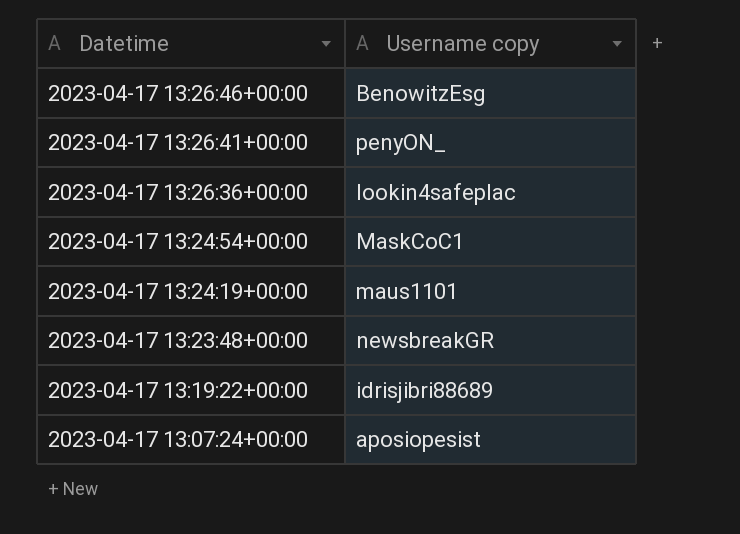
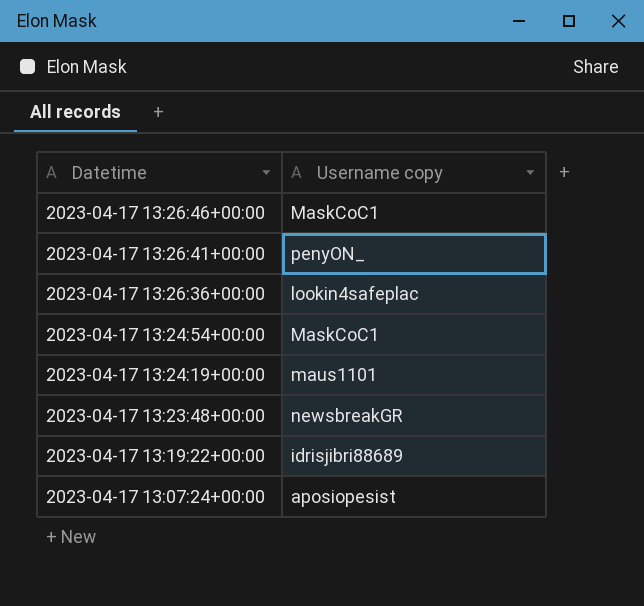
2023-04-17 13:26:46+00:00 | Username copy: BenowitzEsg -> MaskCoC1

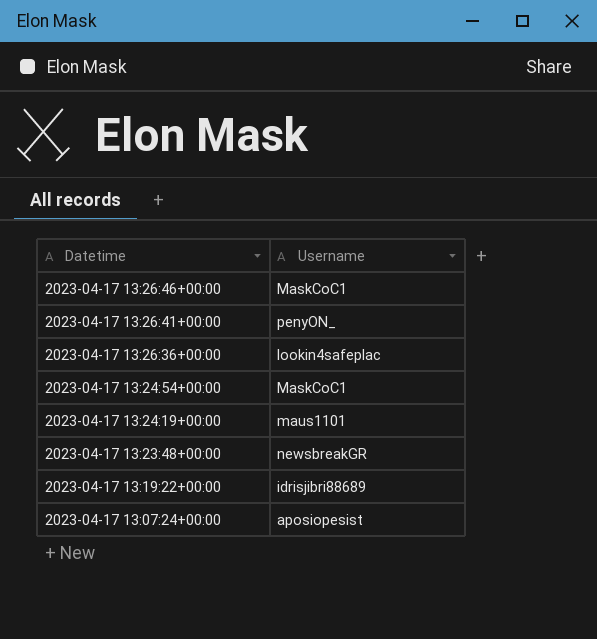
column name: Username copy -> Username

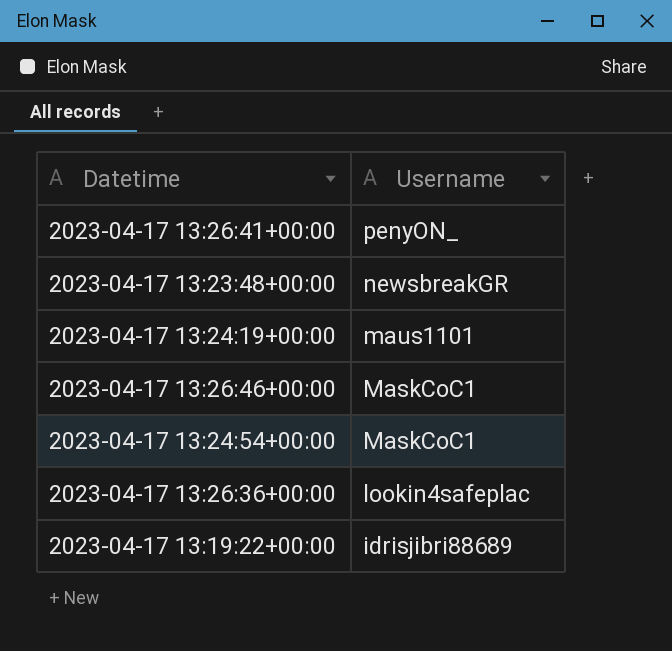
row order: Datetime descending -> Username descending
row 2023-04-17 13:07:24+00:00: aposiopesist -> none

